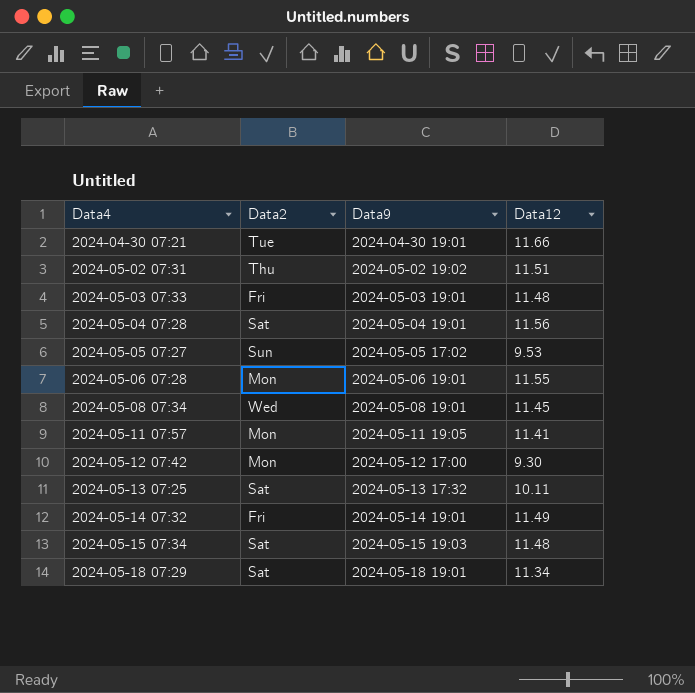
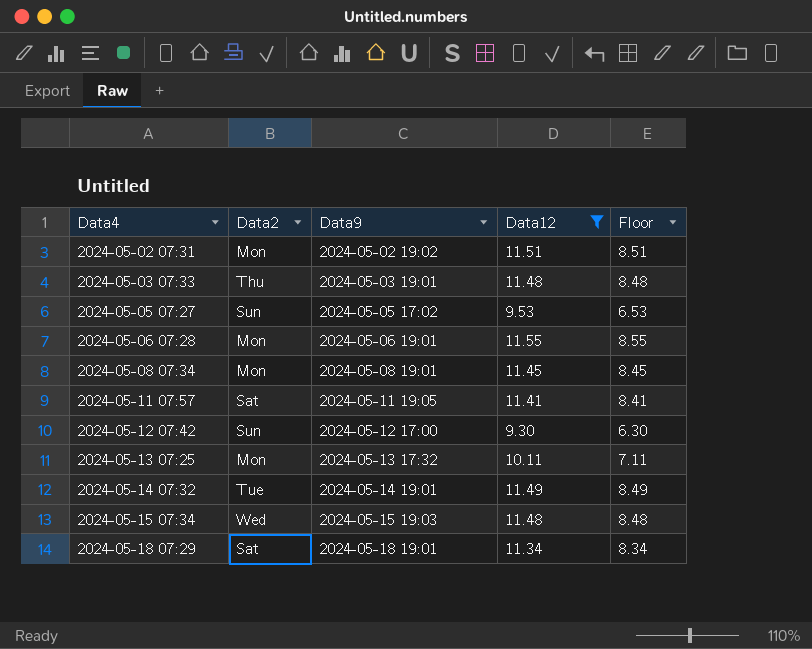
filter: none -> Data12 <= 11.55
column Floor | formula: none -> [Data12] - 3
2024-05-02 07:31 | Data2: Thu -> Mon
2024-05-03 07:33 | Data2: Fri -> Thu
2024-05-08 07:34 | Data2: Wed -> Mon
2024-05-11 07:57 | Data2: Mon -> Sat
2024-05-12 07:42 | Data2: Mon -> Sun
2024-05-13 07:25 | Data2: Sat -> Mon
2024-05-14 07:32 | Data2: Fri -> Tue
2024-05-15 07:34 | Data2: Sat -> Wed

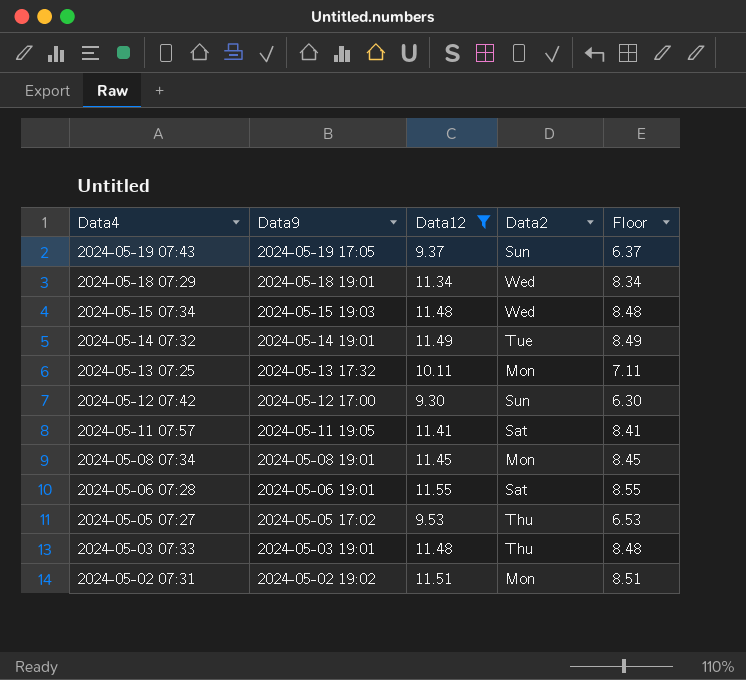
row order: Data4 ascending -> Data4 descending
column Data2 | position: 2 -> 4
row 2024-05-19 07:43: none -> 2024-05-19 17:05 | 9.37 | Sun | 6.37
2024-05-18 07:29 | Data2: Sat -> Wed
2024-05-06 07:28 | Data2: Mon -> Sat
2024-05-05 07:27 | Data2: Sun -> Thu

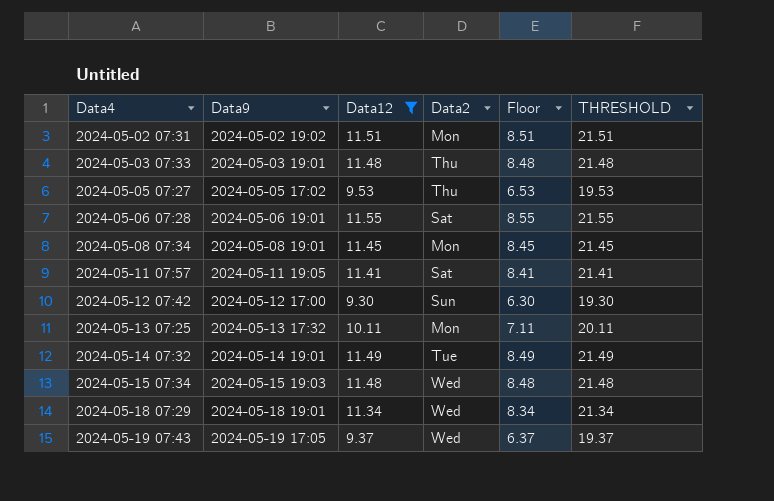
row order: Data4 descending -> Data4 ascending
column THRESHOLD | formula: none -> [Data12] + 10
2024-05-19 07:43 | Data2: Sun -> Wed

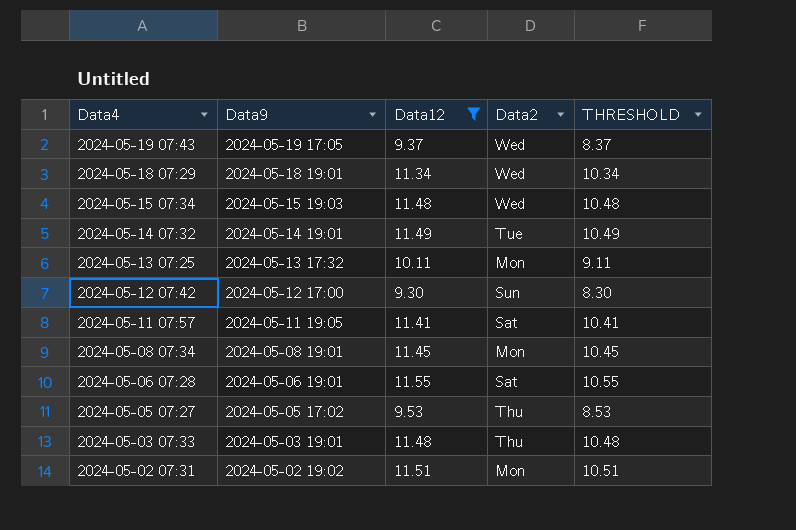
row order: Data4 ascending -> Data4 descending
column Floor | formula: [Data12] - 3 -> none
column THRESHOLD | formula: [Data12] + 10 -> [Data12] - 1

